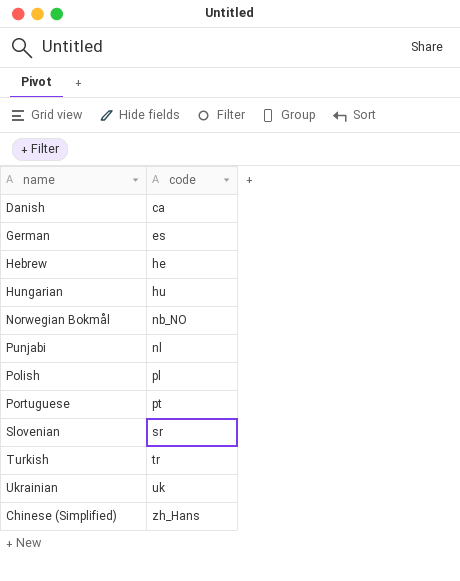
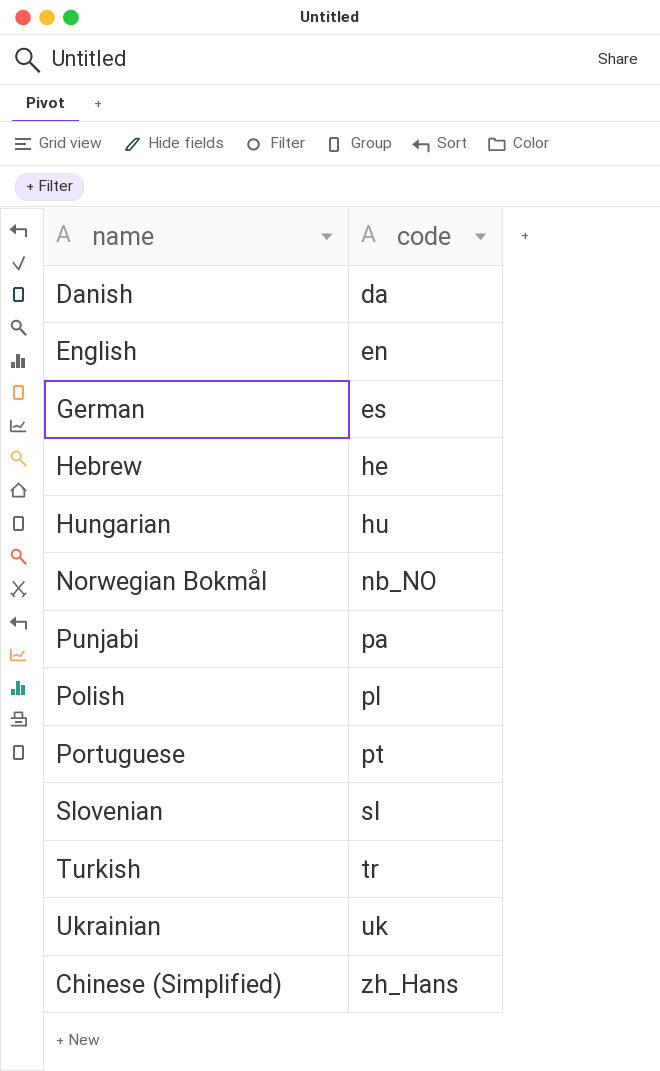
Danish | code: ca -> da
row English: none -> en
Punjabi | code: nl -> pa
Slovenian | code: sr -> sl

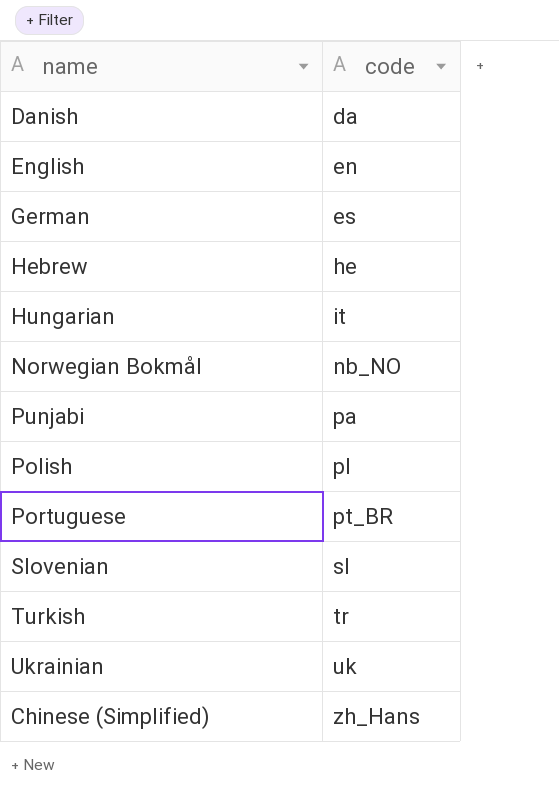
Hungarian | code: hu -> it
Portuguese | code: pt -> pt_BR

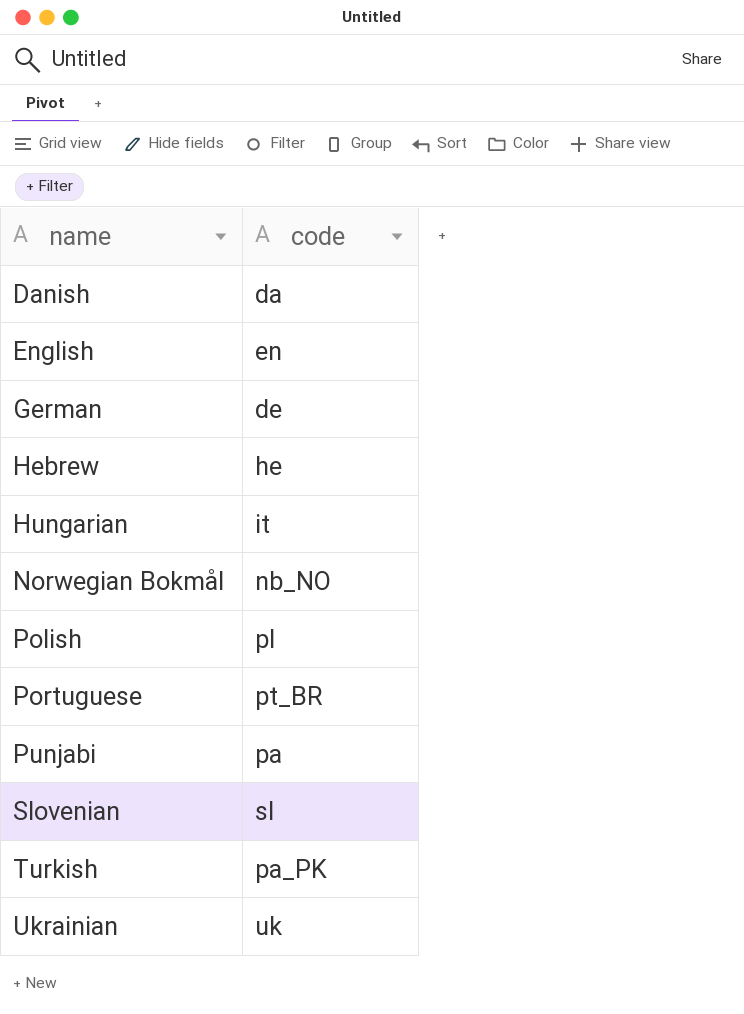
row order: code ascending -> name ascending
row Chinese (Simplified): zh_Hans -> none
German | code: es -> de
Turkish | code: tr -> pa_PK

